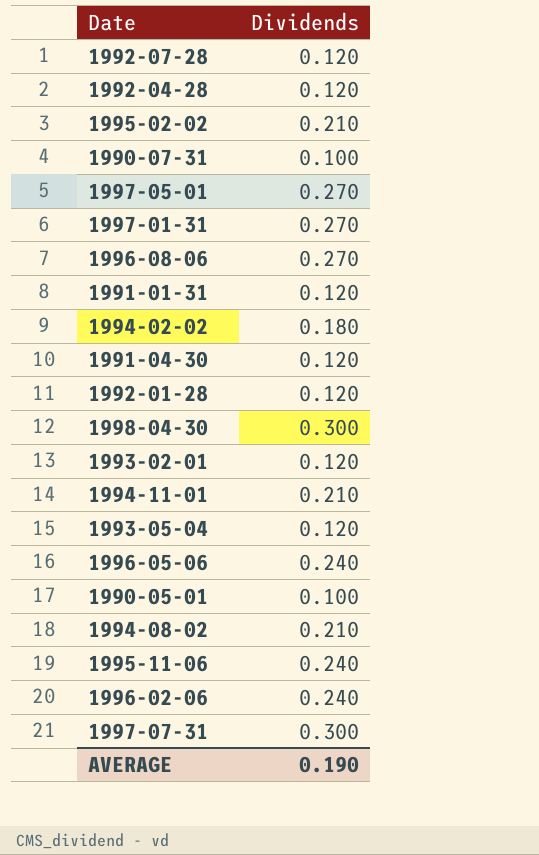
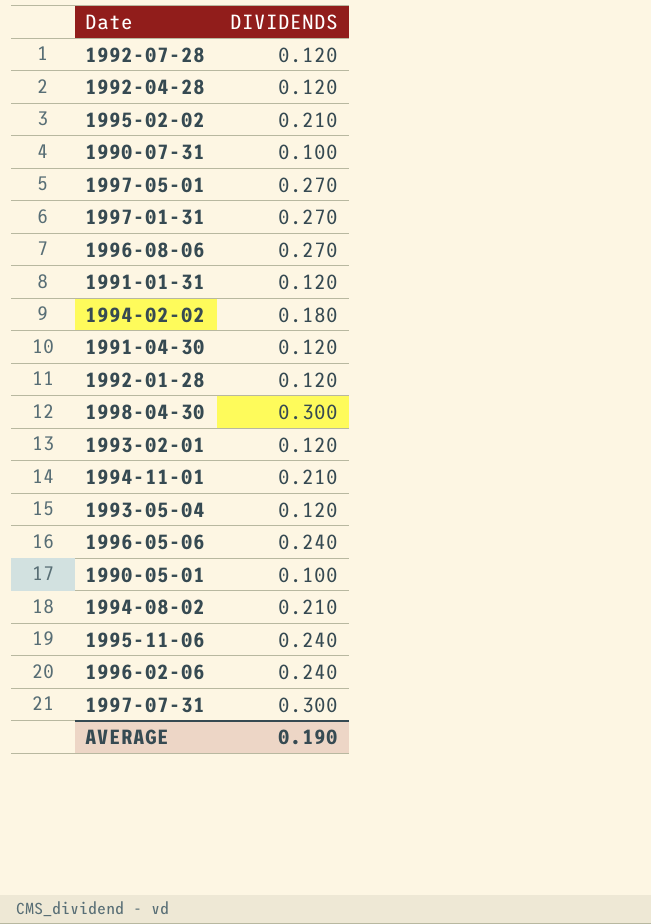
column name: Dividends -> DIVIDENDS

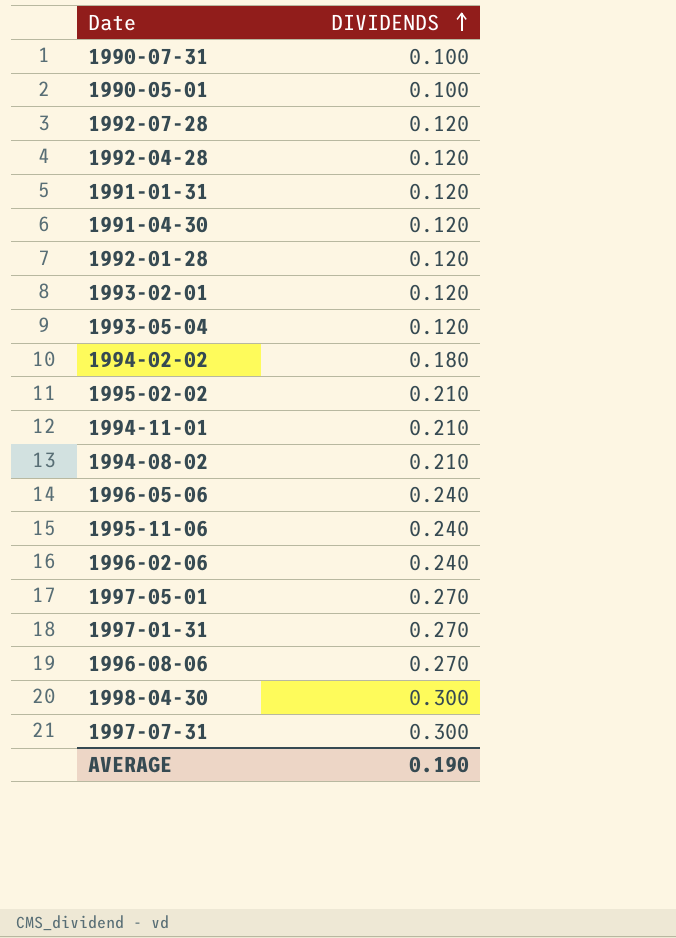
row order: none -> DIVIDENDS ascending

